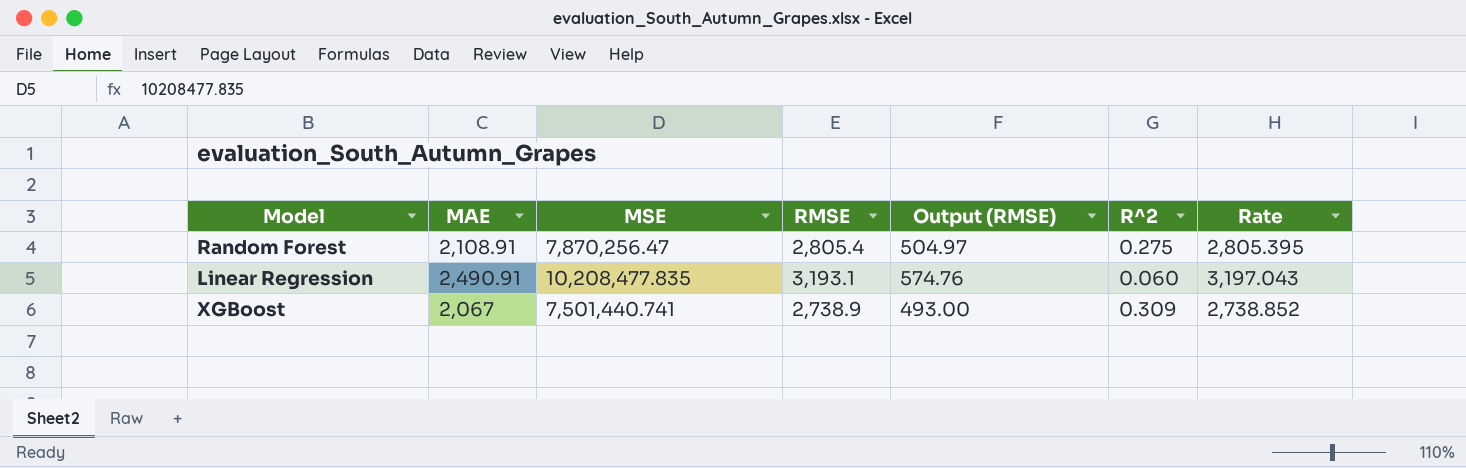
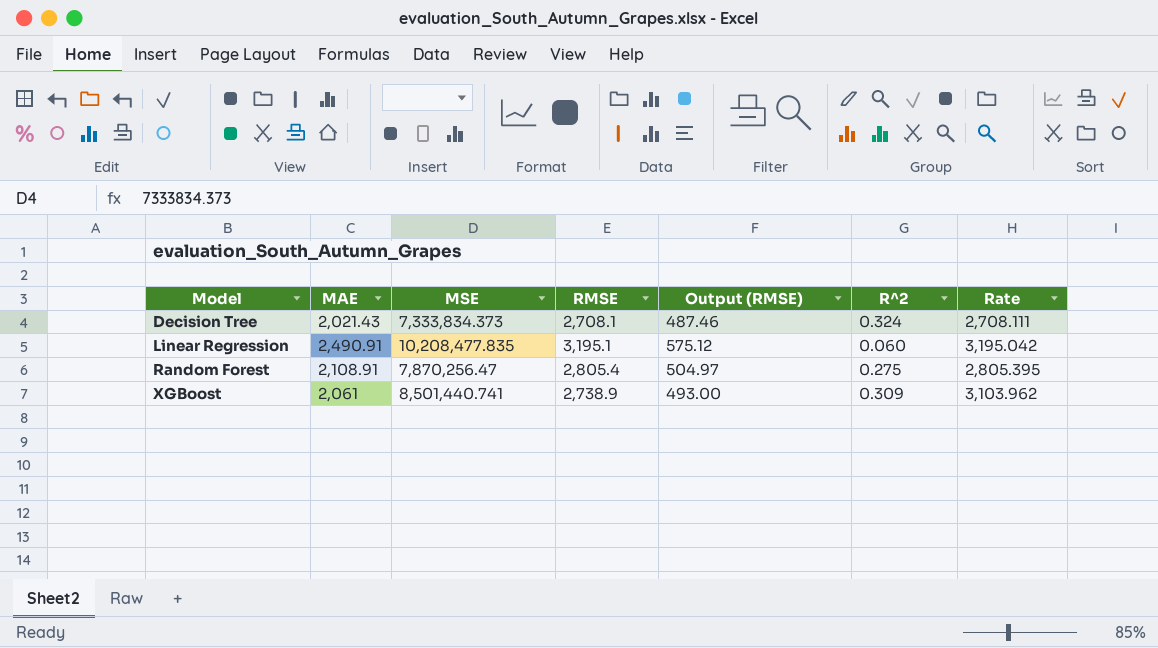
row order: none -> Model ascending
row Decision Tree: none -> 2,021.43 | 7,333,834.373 | 2,708.1 | 487.46 | 0.324 | 2,708.111
Linear Regression | RMSE: 3,193.1 -> 3,195.1
Linear Regression | Output (RMSE): 574.76 -> 575.12
Linear Regression | Rate: 3,197.043 -> 3,195.042
XGBoost | MAE: 2,067 -> 2,061
XGBoost | MSE: 7,501,440.741 -> 8,501,440.741
XGBoost | Rate: 2,738.852 -> 3,103.962

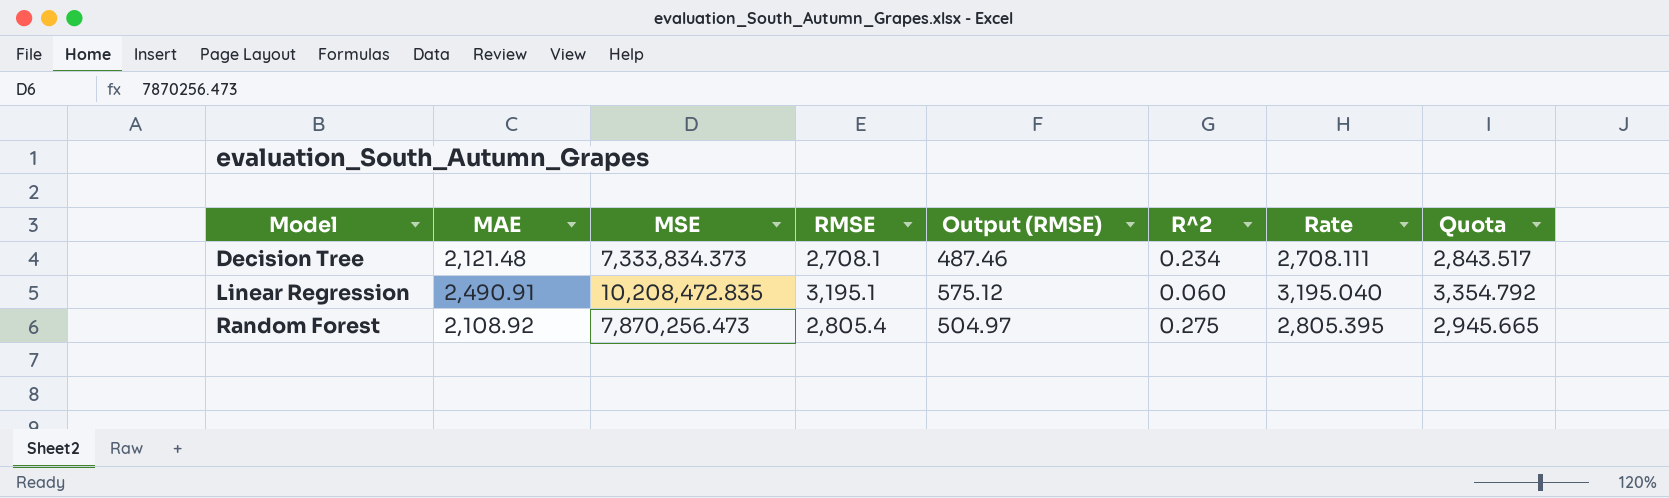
column Quota | formula: none -> [Rate] * 1.05
row XGBoost: 2,061 | 8,501,440.741 | 2,738.9 | 493.00 | 0.309 | 3,103.962 -> none
Decision Tree | MAE: 2,021.43 -> 2,121.48
Decision Tree | R^2: 0.324 -> 0.234
Linear Regression | MSE: 10,208,477.835 -> 10,208,472.835
Linear Regression | Rate: 3,195.042 -> 3,195.040
Random Forest | MAE: 2,108.91 -> 2,108.92
Random Forest | MSE: 7,870,256.47 -> 7,870,256.473

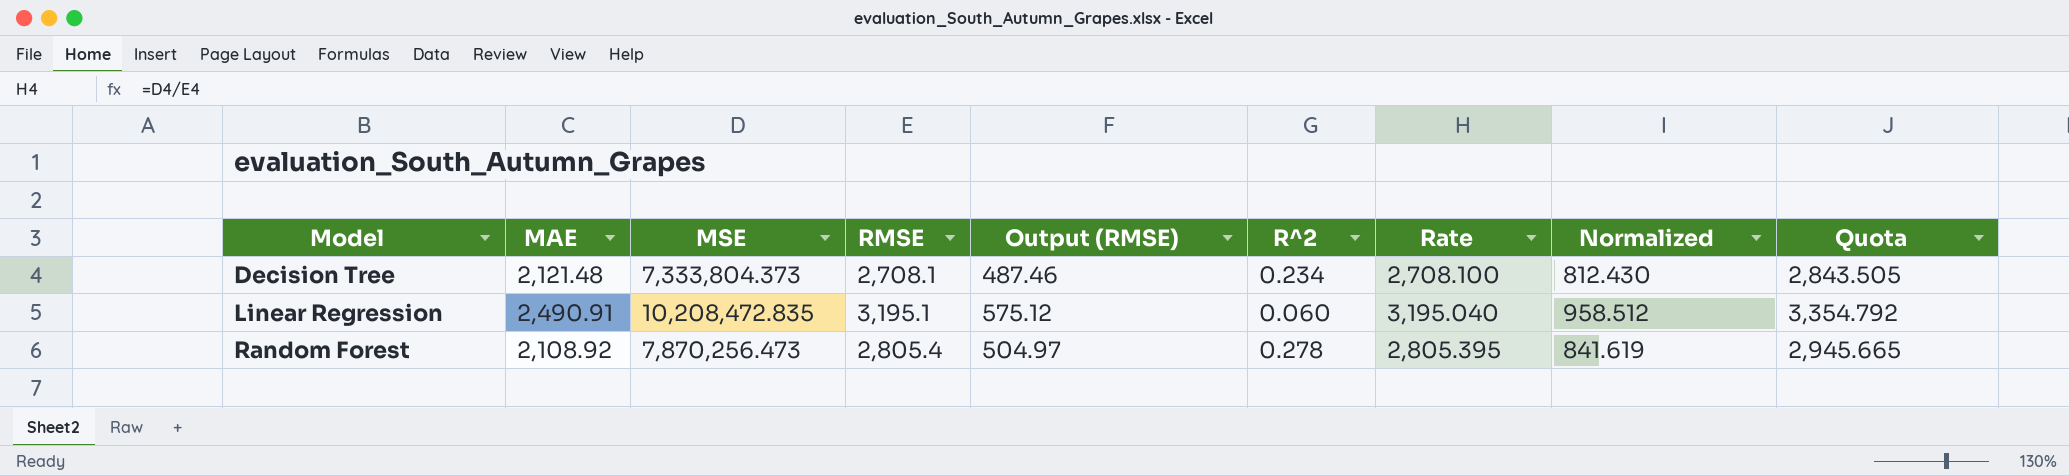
column Normalized | formula: none -> [Rate] * 0.3
Decision Tree | MSE: 7,333,834.373 -> 7,333,804.373
Decision Tree | Rate: 2,708.111 -> 2,708.100
Decision Tree | Quota: 2,843.517 -> 2,843.505
Random Forest | R^2: 0.275 -> 0.278

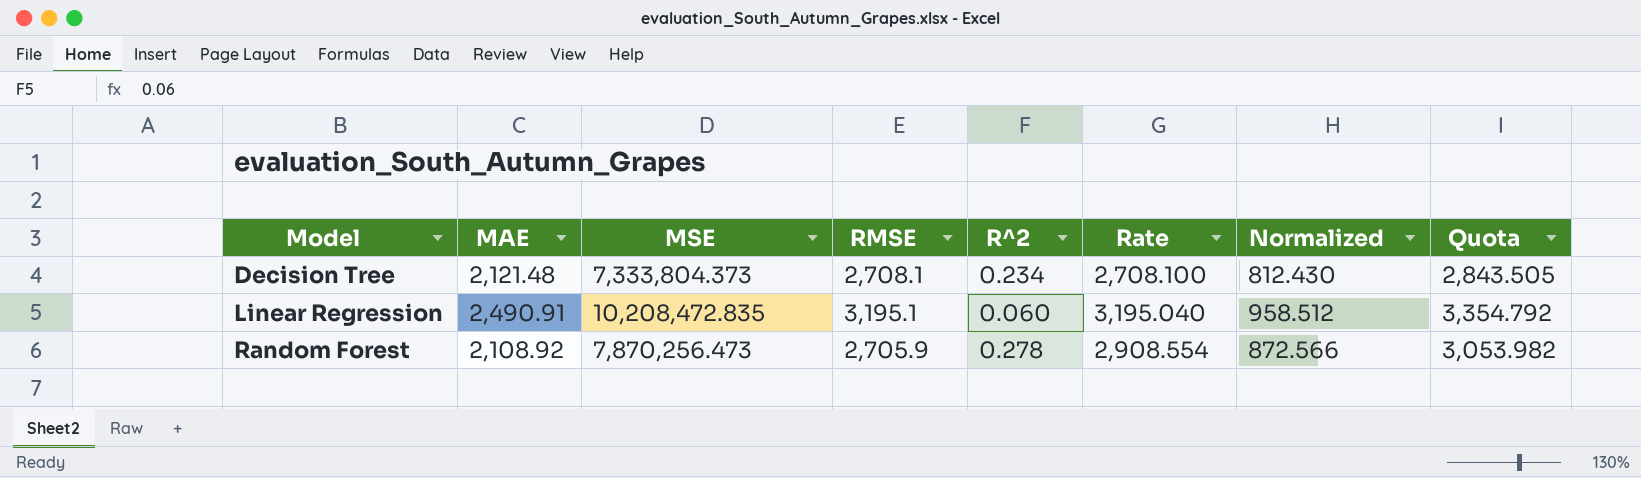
column Output (RMSE) | formula: [RMSE] * 0.18 -> none
Random Forest | RMSE: 2,805.4 -> 2,705.9
Random Forest | Rate: 2,805.395 -> 2,908.554
Random Forest | Normalized: 841.619 -> 872.566
Random Forest | Quota: 2,945.665 -> 3,053.982

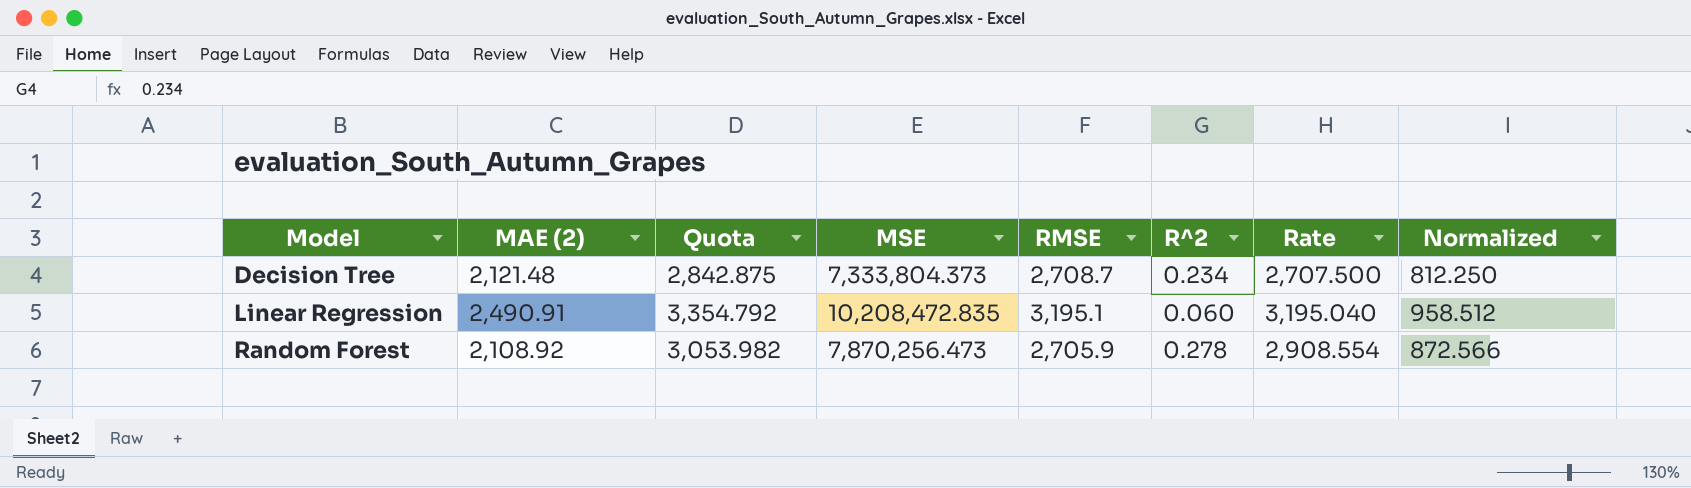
column name: MAE -> MAE (2)
column Quota | position: 8 -> 3
Decision Tree | Quota: 2,843.505 -> 2,842.875
Decision Tree | RMSE: 2,708.1 -> 2,708.7
Decision Tree | Rate: 2,708.100 -> 2,707.500
Decision Tree | Normalized: 812.430 -> 812.250

